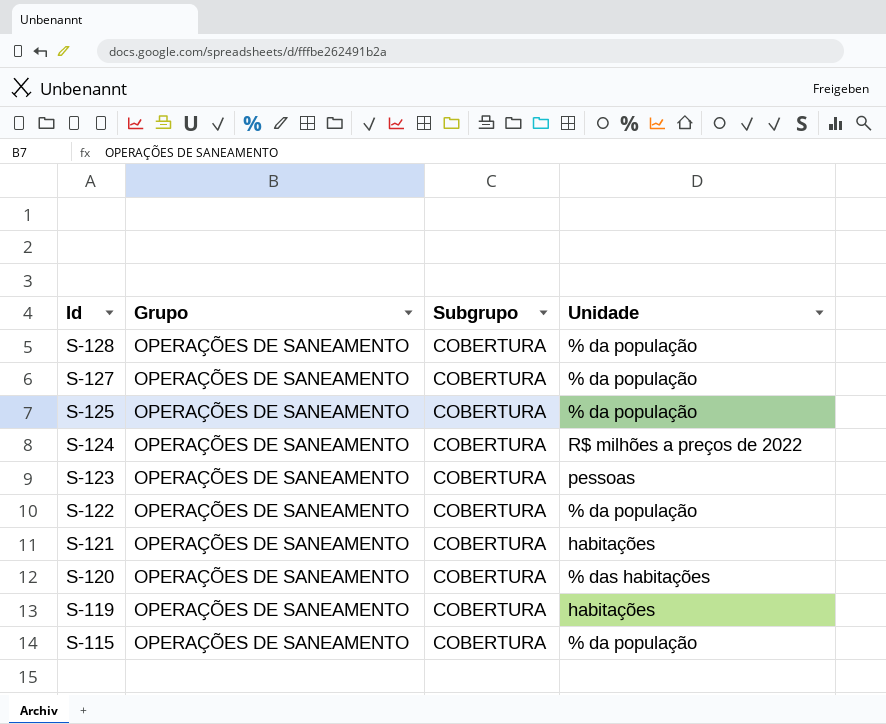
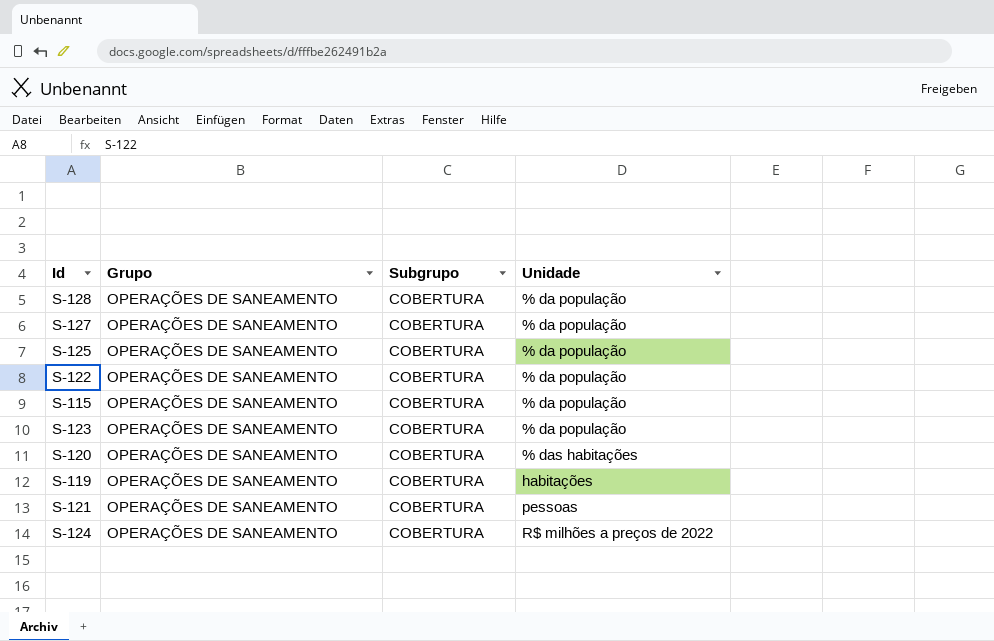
row order: Id descending -> Unidade ascending
S-123 | Unidade: pessoas -> % da população
S-121 | Unidade: habitações -> pessoas

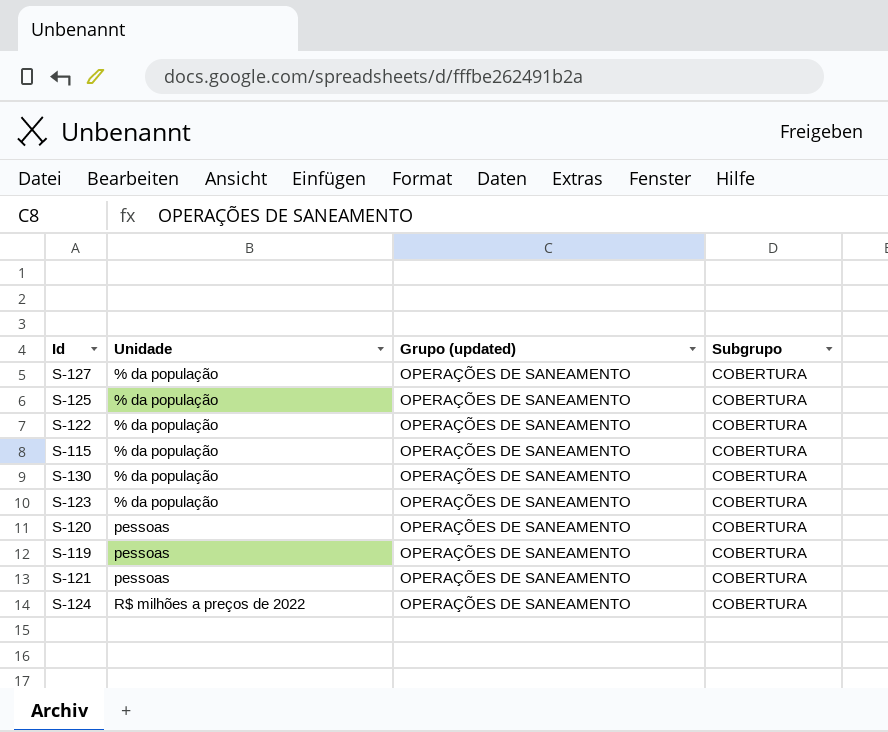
column Unidade | position: 4 -> 2
column name: Grupo -> Grupo (updated)
row S-128: OPERAÇÕES DE SANEAMENTO | COBERTURA | % da população -> none
row S-130: none -> % da população | OPERAÇÕES DE SANEAMENTO | COBERTURA
S-120 | Unidade: % das habitações -> pessoas
S-119 | Unidade: habitações -> pessoas

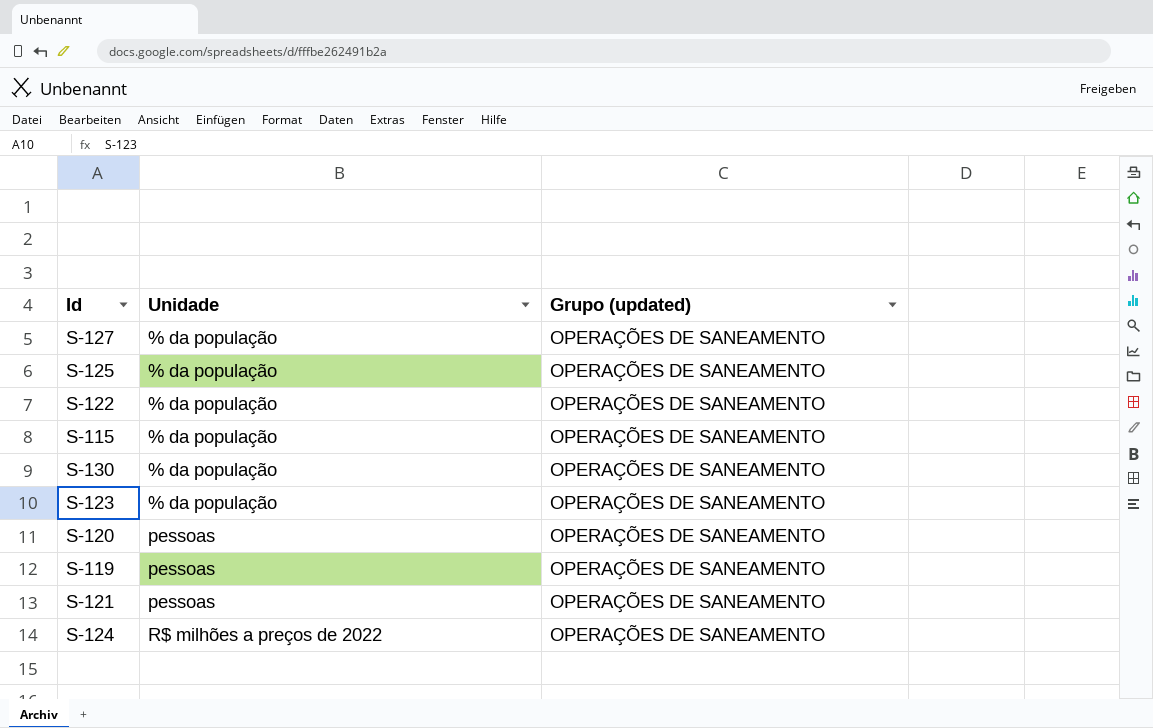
column Subgrupo | position: 4 -> none

